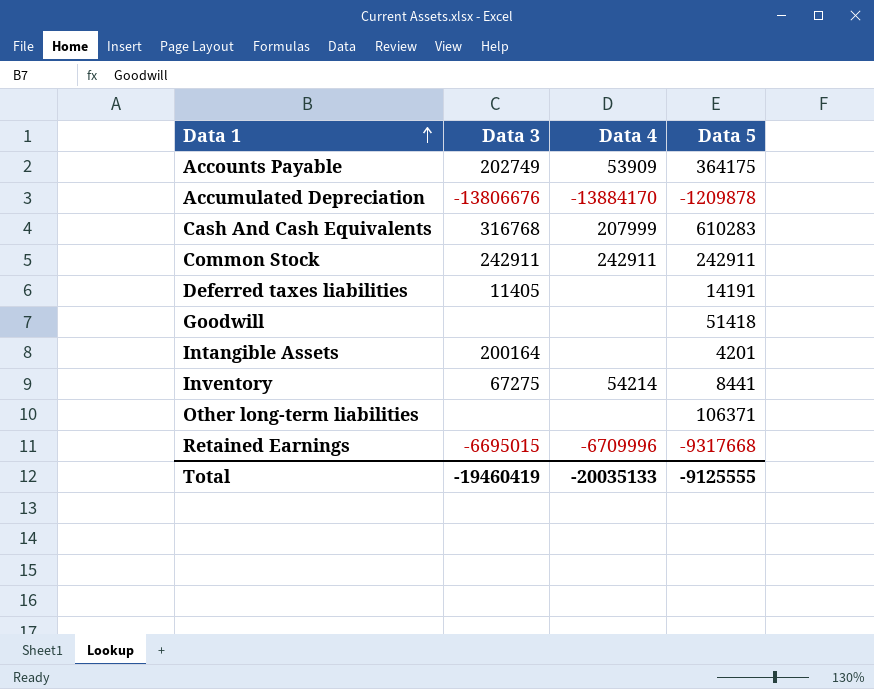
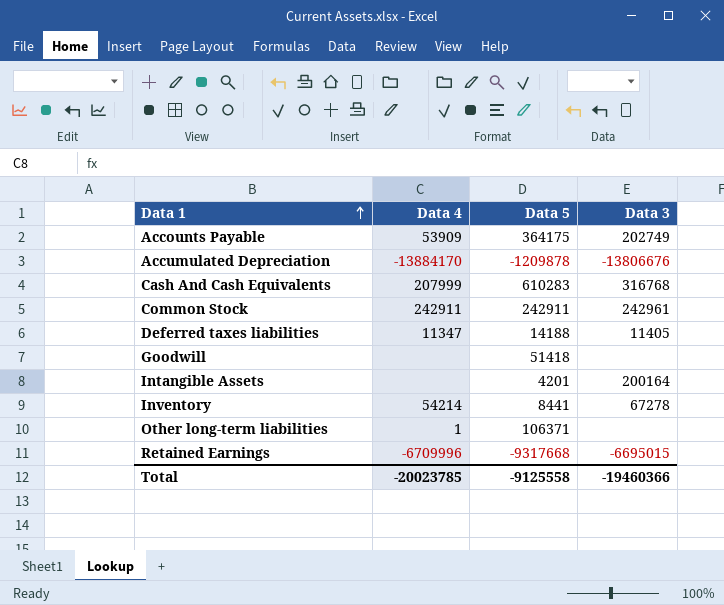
column Data 3 | position: 2 -> 4
Common Stock | Data 3: 242911 -> 242961
Deferred taxes liabilities | Data 4: none -> 11347
Deferred taxes liabilities | Data 5: 14191 -> 14188
Inventory | Data 3: 67275 -> 67278
Other long-term liabilities | Data 4: none -> 1
Total | Data 4: -20035133 -> -20023785
Total | Data 5: -9125555 -> -9125558
Total | Data 3: -19460419 -> -19460366

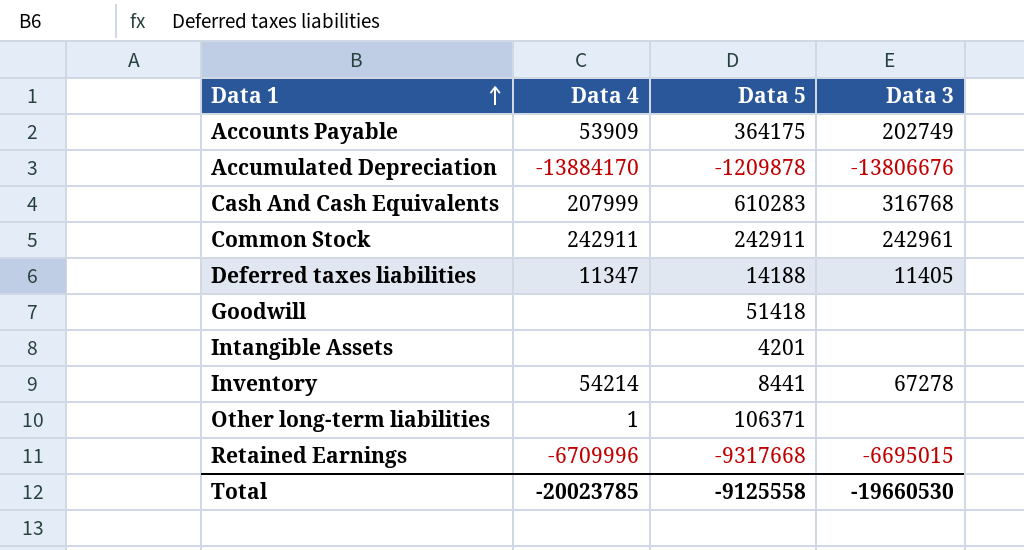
Intangible Assets | Data 3: 200164 -> none
Total | Data 3: -19460366 -> -19660530

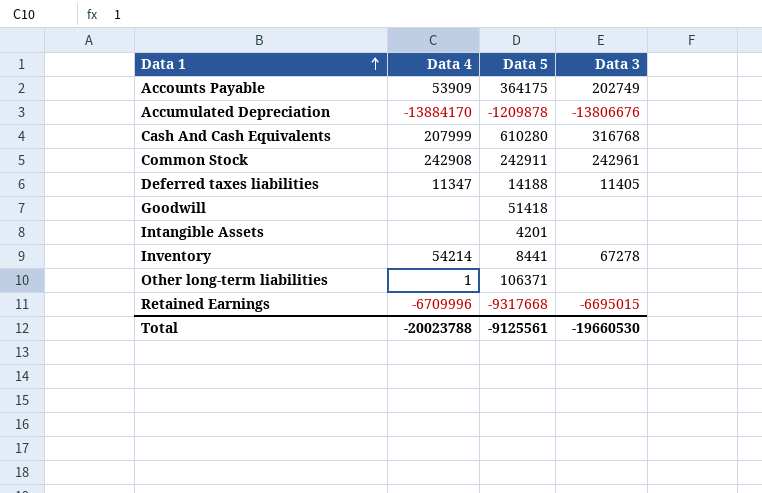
Cash And Cash Equivalents | Data 5: 610283 -> 610280
Common Stock | Data 4: 242911 -> 242908
Total | Data 4: -20023785 -> -20023788
Total | Data 5: -9125558 -> -9125561

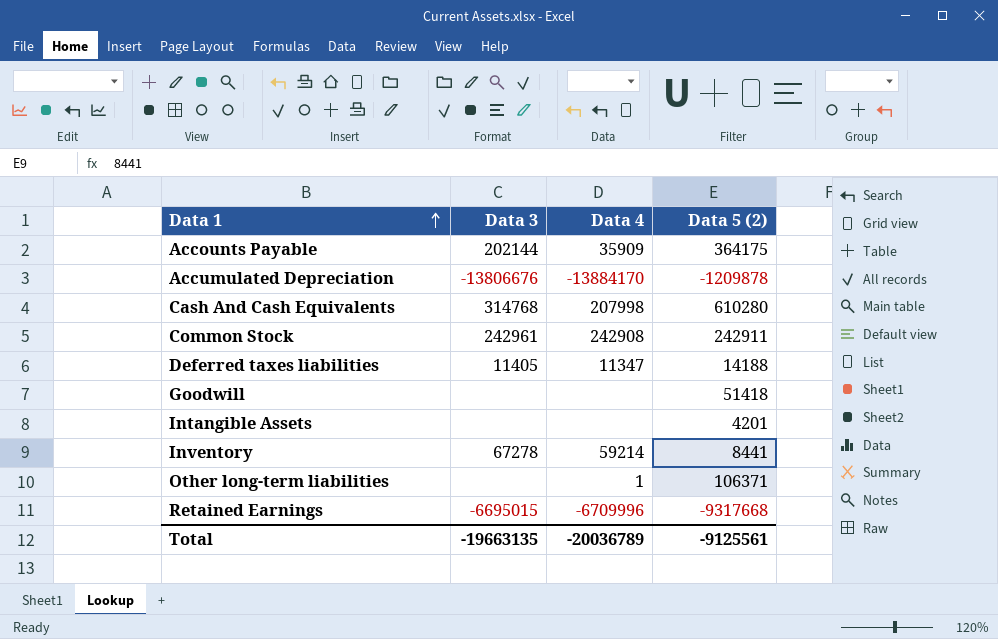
column Data 3 | position: 4 -> 2
column name: Data 5 -> Data 5 (2)
Accounts Payable | Data 3: 202749 -> 202144
Accounts Payable | Data 4: 53909 -> 35909
Cash And Cash Equivalents | Data 3: 316768 -> 314768
Cash And Cash Equivalents | Data 4: 207999 -> 207998
Inventory | Data 4: 54214 -> 59214
Total | Data 3: -19660530 -> -19663135
Total | Data 4: -20023788 -> -20036789

